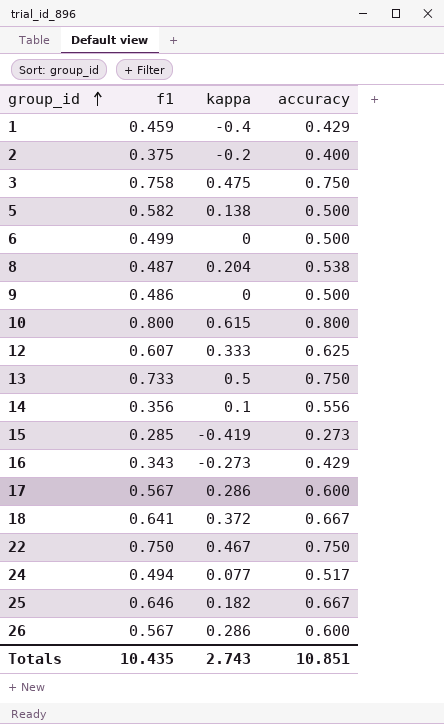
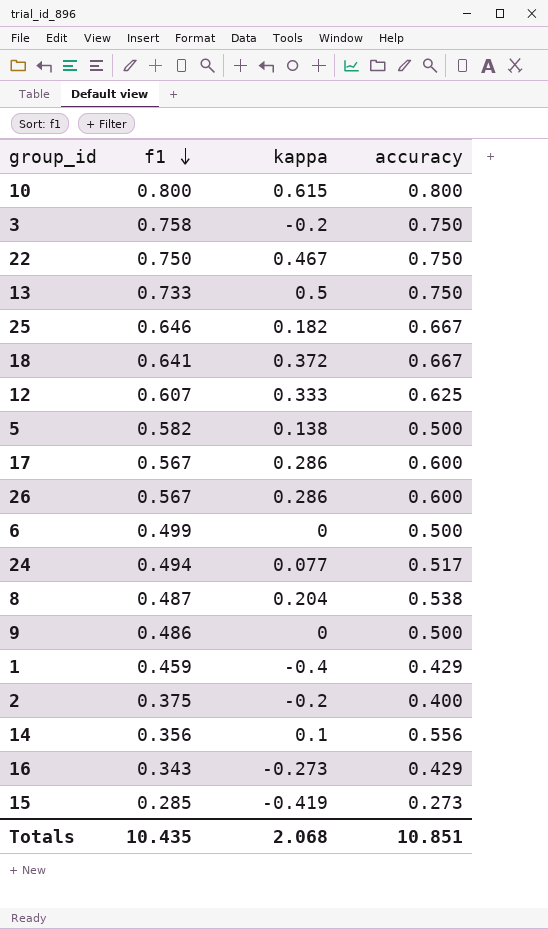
row order: group_id ascending -> f1 descending
3 | kappa: 0.475 -> -0.2
Totals | kappa: 2.743 -> 2.068

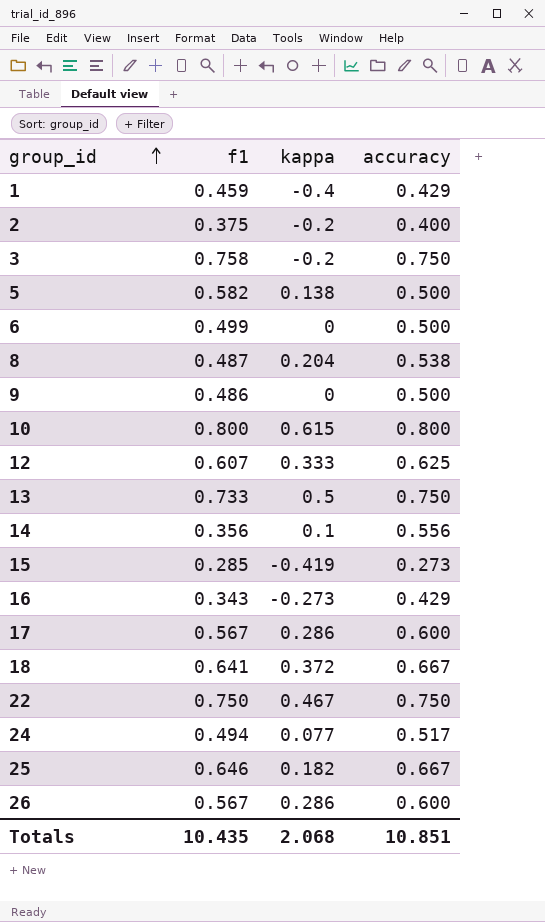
row order: f1 descending -> group_id ascending

